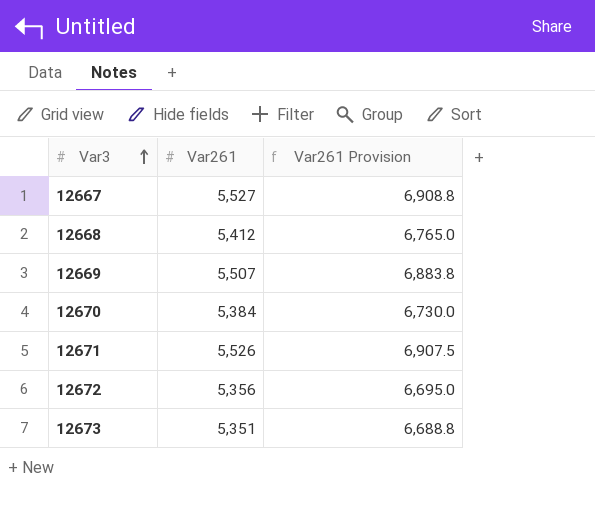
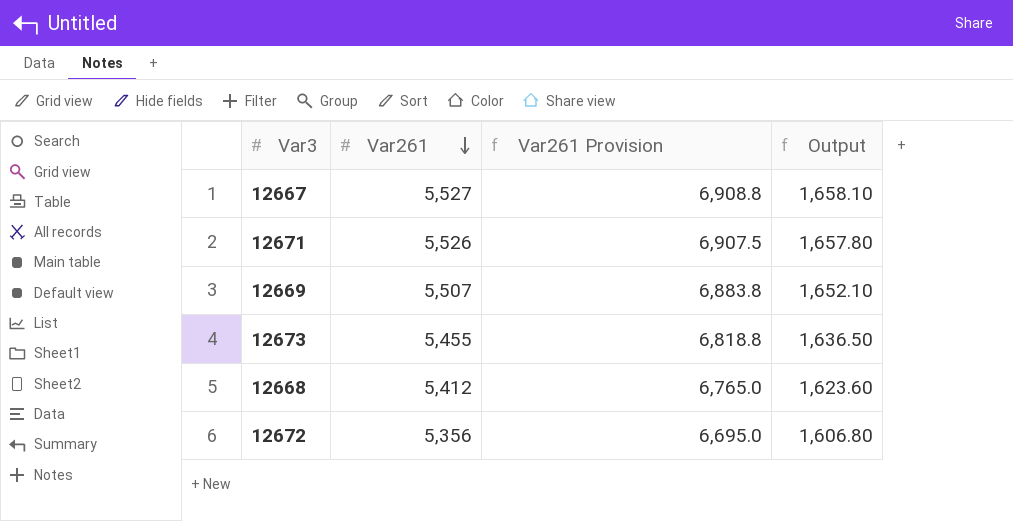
row order: Var3 ascending -> Var261 descending
column Output | formula: none -> [Var261] * 0.3
row 12670: 5,384 | 6,730.0 -> none
12673 | Var261: 5,351 -> 5,455
12673 | Var261 Provision: 6,688.8 -> 6,818.8

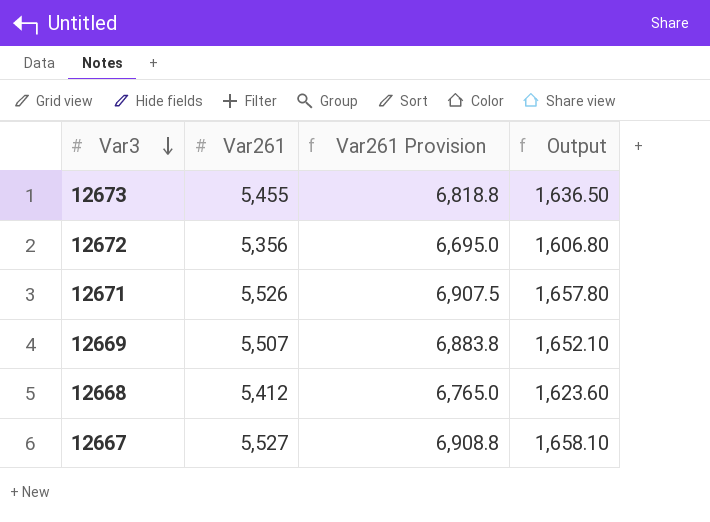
row order: Var261 descending -> Var3 descending

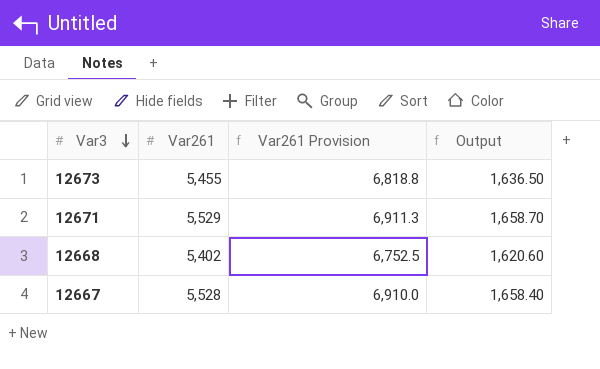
row 12672: 5,356 | 6,695.0 | 1,606.80 -> none
row 12669: 5,507 | 6,883.8 | 1,652.10 -> none
12671 | Var261: 5,526 -> 5,529
12671 | Var261 Provision: 6,907.5 -> 6,911.3
12671 | Output: 1,657.80 -> 1,658.70
12668 | Var261: 5,412 -> 5,402
12668 | Var261 Provision: 6,765.0 -> 6,752.5
12668 | Output: 1,623.60 -> 1,620.60
12667 | Var261: 5,527 -> 5,528
12667 | Var261 Provision: 6,908.8 -> 6,910.0
12667 | Output: 1,658.10 -> 1,658.40

